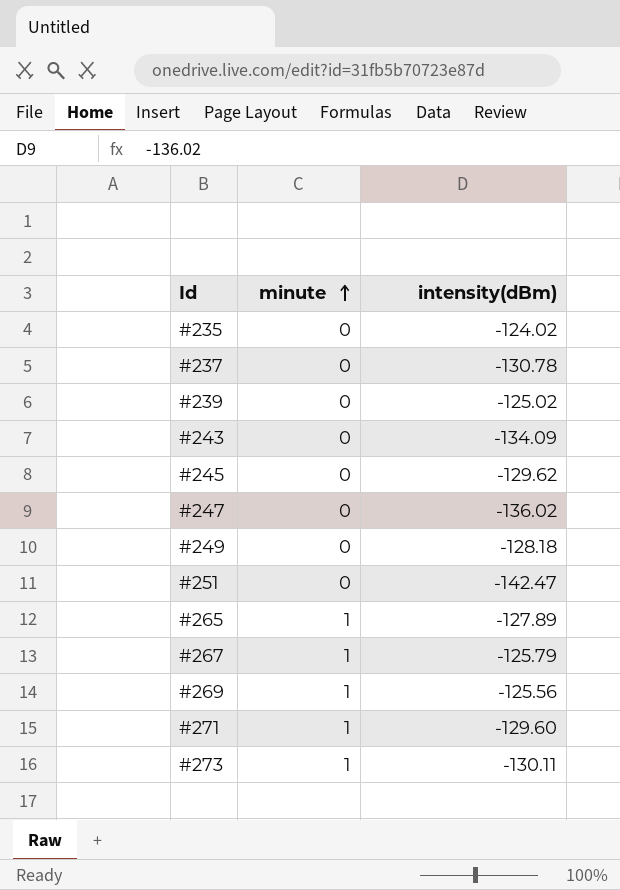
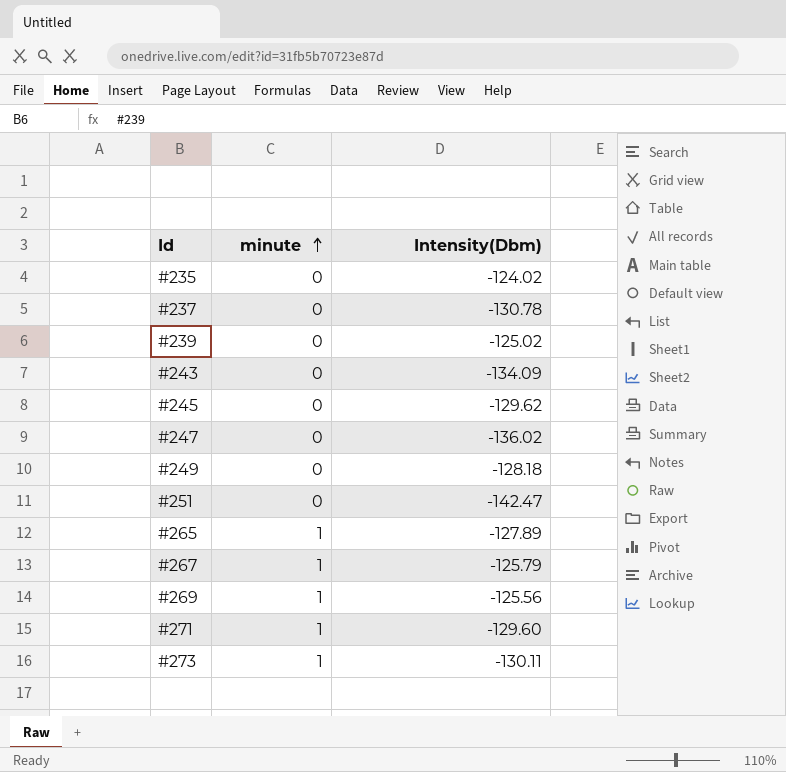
column name: intensity(dBm) -> Intensity(Dbm)

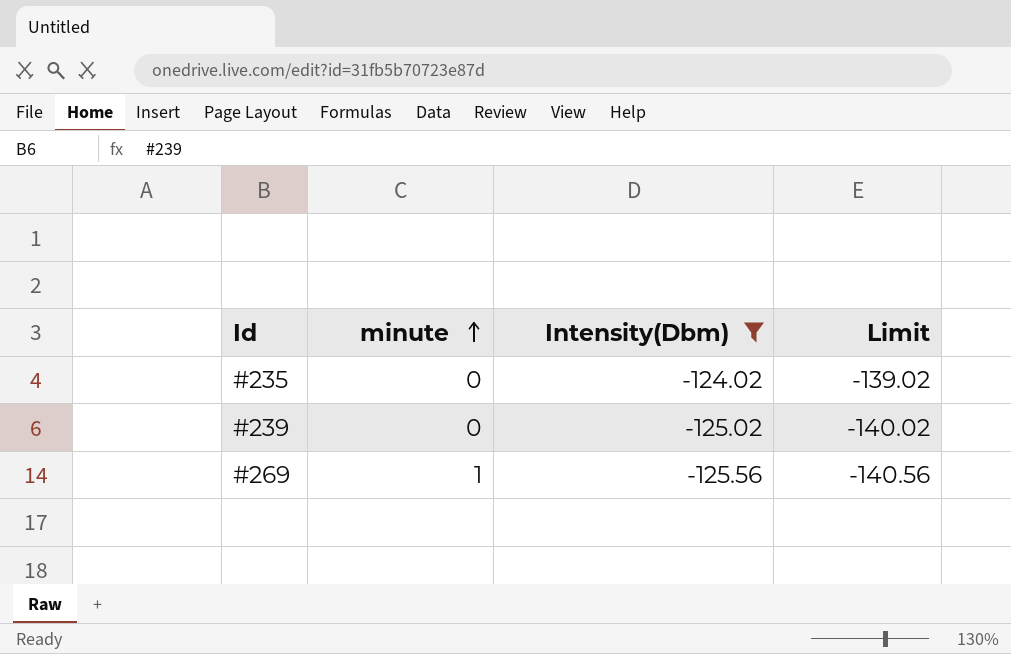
filter: none -> Intensity(Dbm) >= -125.56
column Limit | formula: none -> [Intensity(Dbm)] - 15

